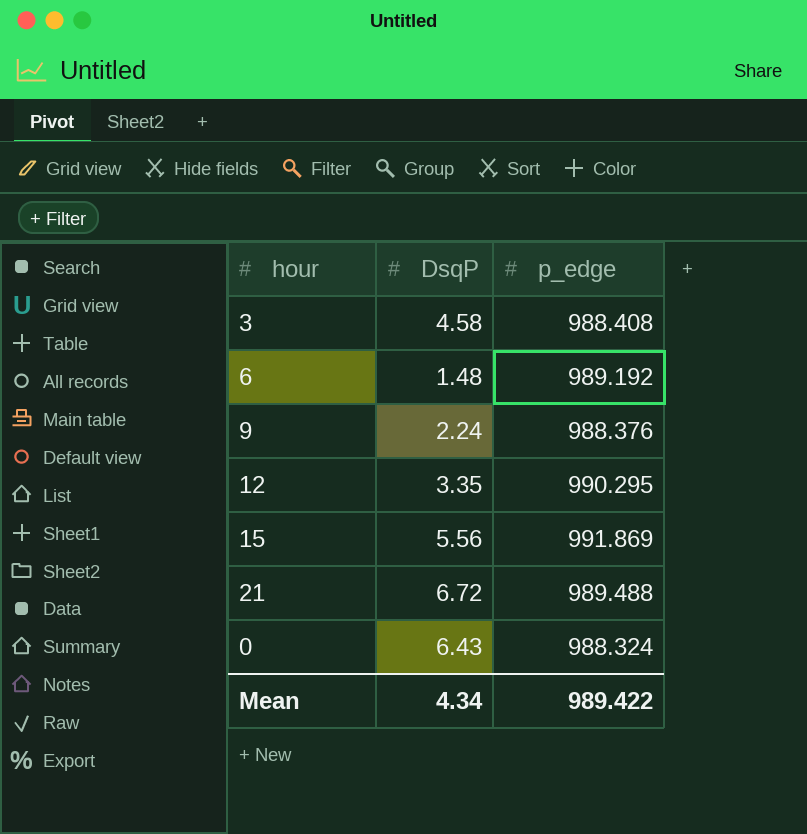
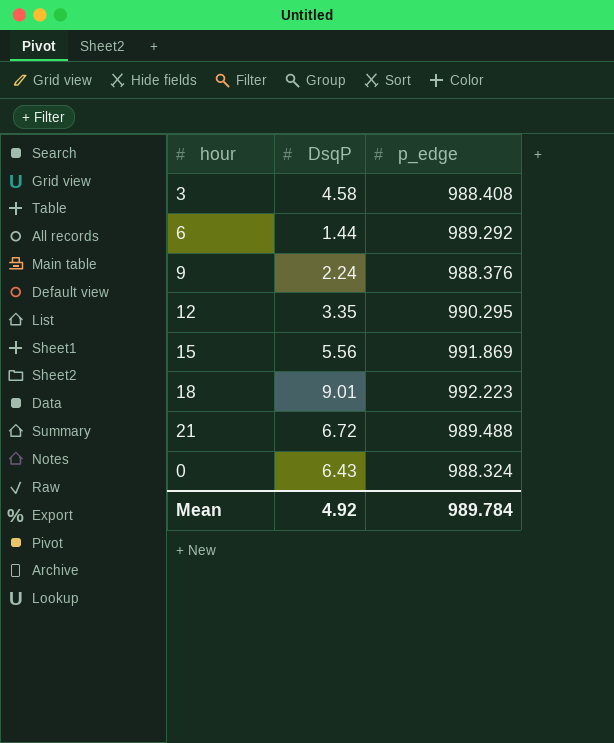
6 | DsqP: 1.48 -> 1.44
6 | p_edge: 989.192 -> 989.292
row 18: none -> 9.01 | 992.223
Mean | DsqP: 4.34 -> 4.92
Mean | p_edge: 989.422 -> 989.784

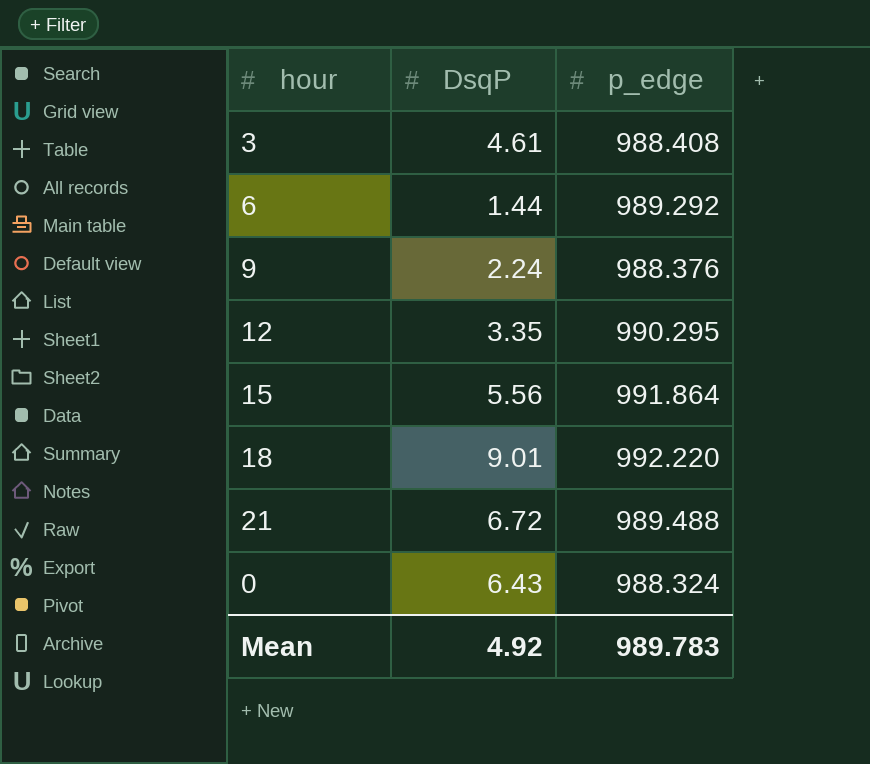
3 | DsqP: 4.58 -> 4.61
15 | p_edge: 991.869 -> 991.864
18 | p_edge: 992.223 -> 992.220
Mean | p_edge: 989.784 -> 989.783

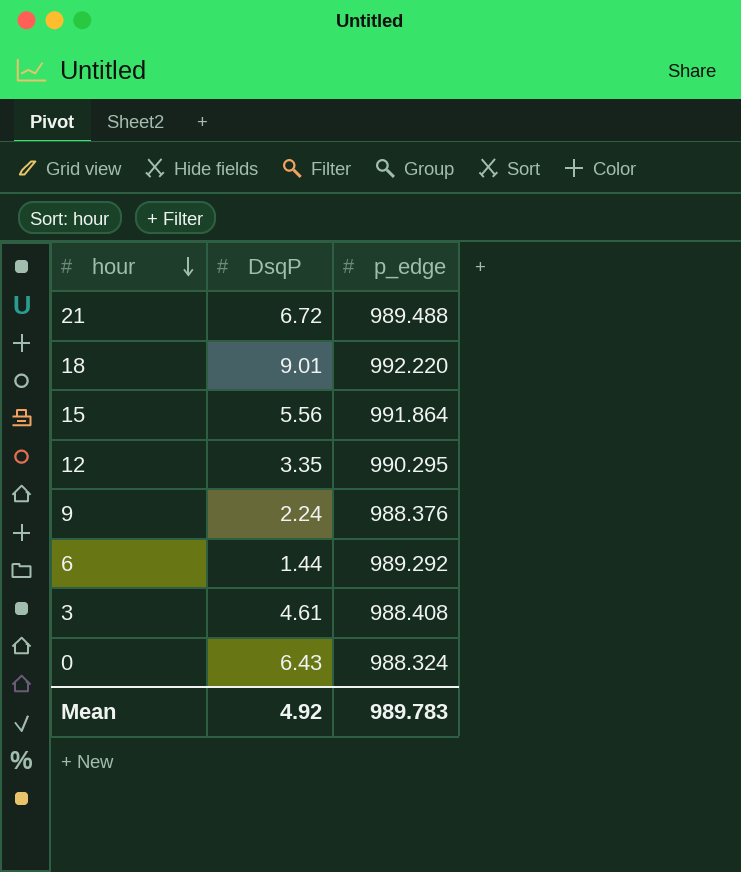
row order: none -> hour descending

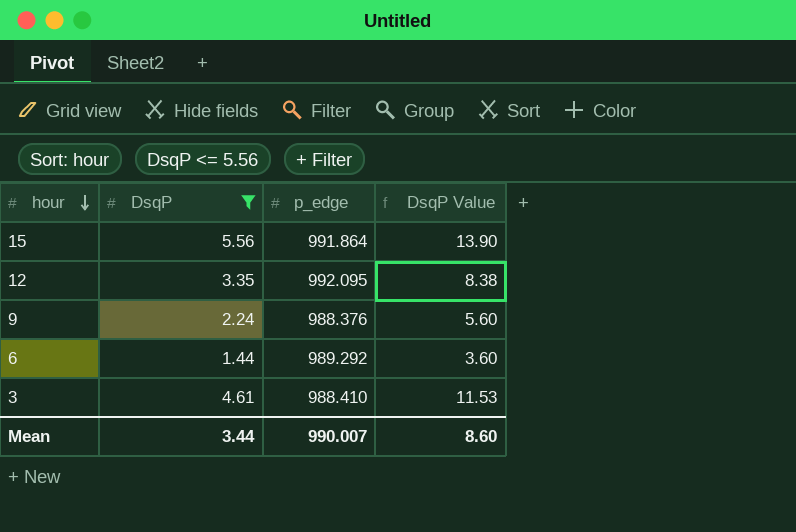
filter: none -> DsqP <= 5.56
column DsqP Value | formula: none -> [DsqP] * 2.5
12 | p_edge: 990.295 -> 992.095
3 | p_edge: 988.408 -> 988.410
Mean | DsqP: 4.92 -> 3.44
Mean | p_edge: 989.783 -> 990.007

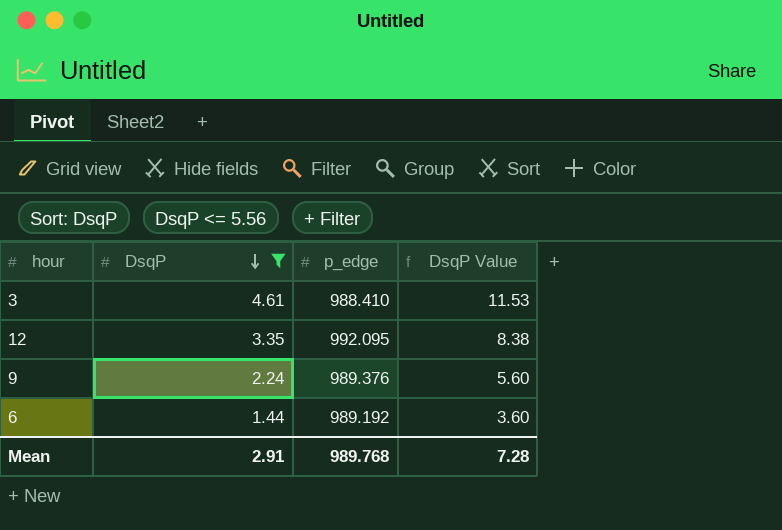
row order: hour descending -> DsqP descending
row 15: 5.56 | 991.864 | 13.90 -> none
9 | p_edge: 988.376 -> 989.376
6 | p_edge: 989.292 -> 989.192
Mean | DsqP: 3.44 -> 2.91
Mean | p_edge: 990.007 -> 989.768
Mean | DsqP Value: 8.60 -> 7.28

